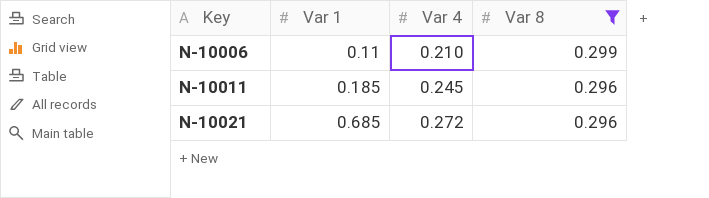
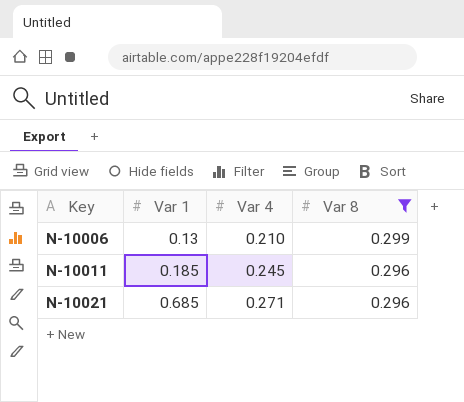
N-10006 | Var 1: 0.11 -> 0.13
N-10021 | Var 4: 0.272 -> 0.271

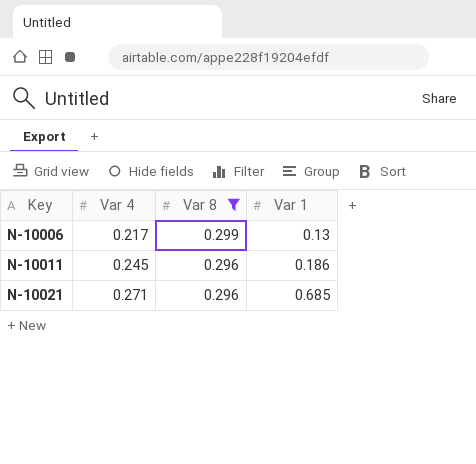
column Var 1 | position: 2 -> 4
N-10006 | Var 4: 0.210 -> 0.217
N-10011 | Var 1: 0.185 -> 0.186

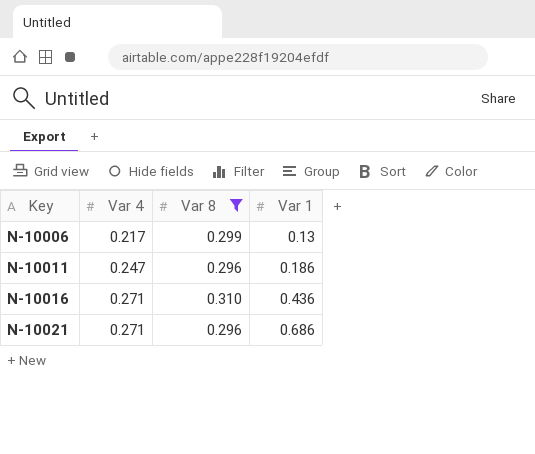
N-10011 | Var 4: 0.245 -> 0.247
row N-10016: none -> 0.271 | 0.310 | 0.436
N-10021 | Var 1: 0.685 -> 0.686

